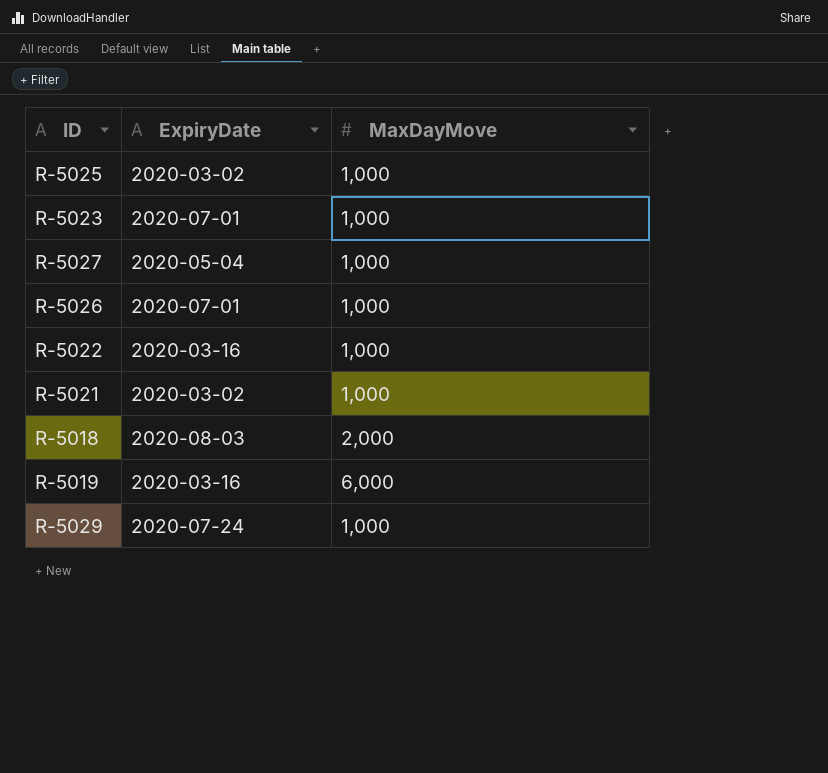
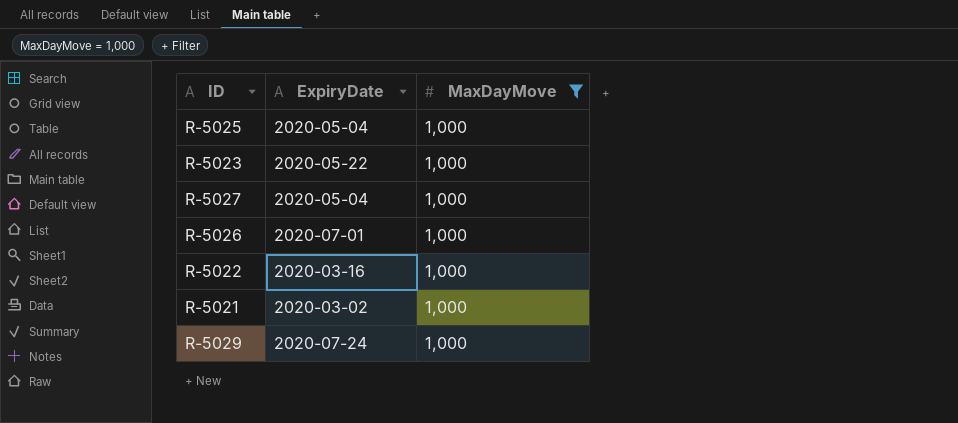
filter: none -> MaxDayMove = 1,000
R-5025 | ExpiryDate: 2020-03-02 -> 2020-05-04
R-5023 | ExpiryDate: 2020-07-01 -> 2020-05-22

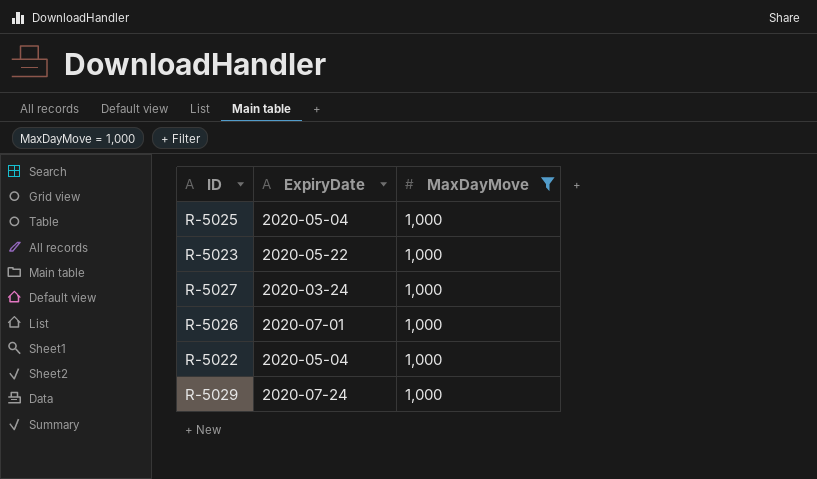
row R-5021: 2020-03-02 | 1,000 -> none
R-5027 | ExpiryDate: 2020-05-04 -> 2020-03-24
R-5022 | ExpiryDate: 2020-03-16 -> 2020-05-04

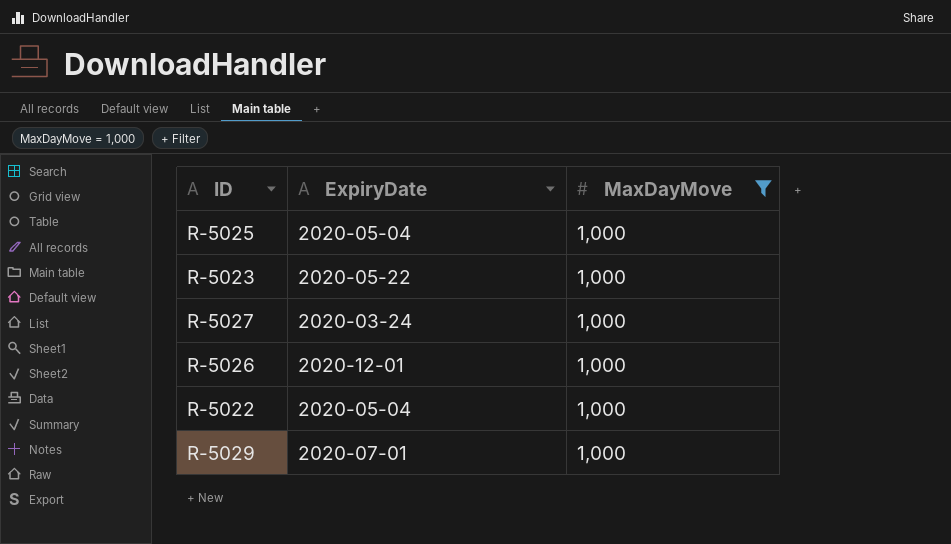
R-5026 | ExpiryDate: 2020-07-01 -> 2020-12-01
R-5029 | ExpiryDate: 2020-07-24 -> 2020-07-01

